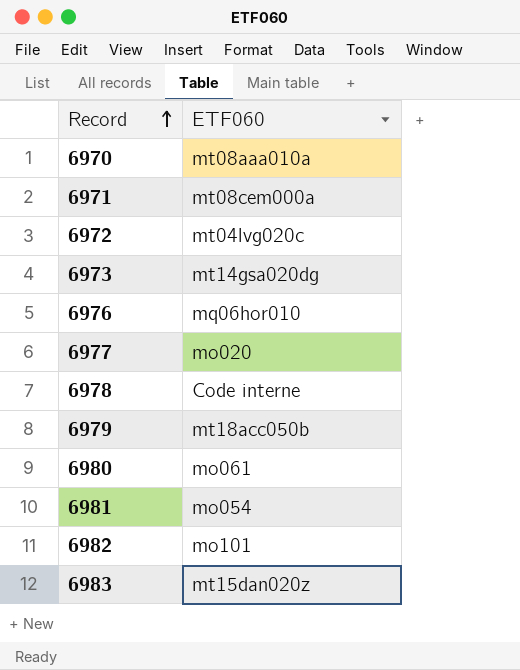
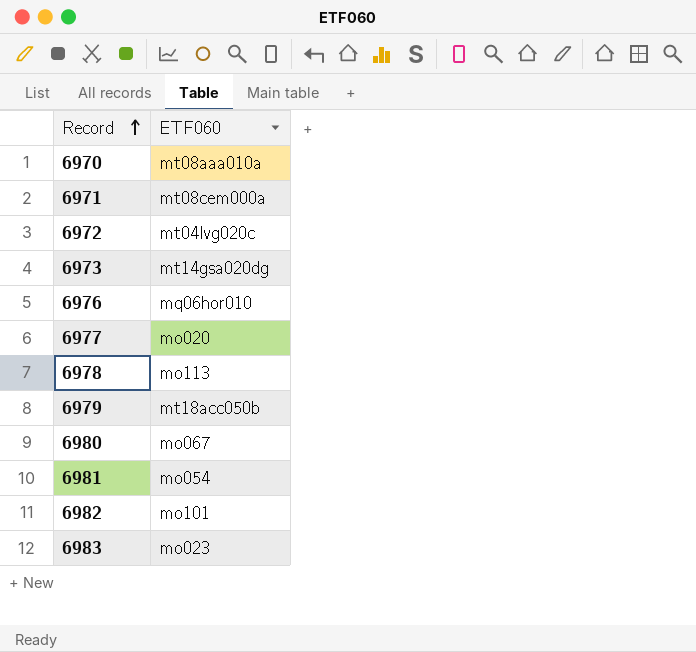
6978 | ETF060: Code interne -> mo113
6980 | ETF060: mo061 -> mo067
6983 | ETF060: mt15dan020z -> mo023

